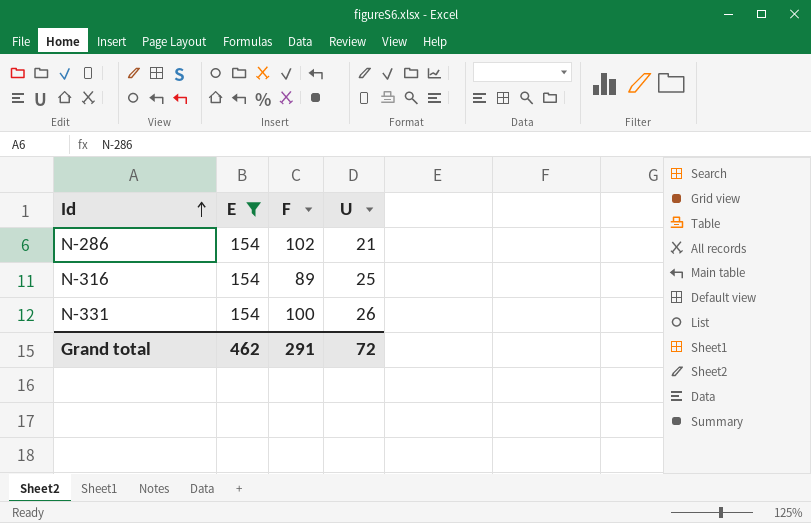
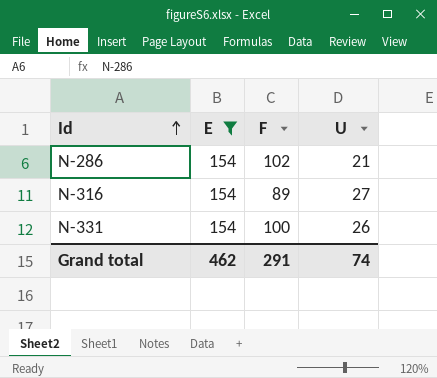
N-316 | U: 25 -> 27
Grand total | U: 72 -> 74

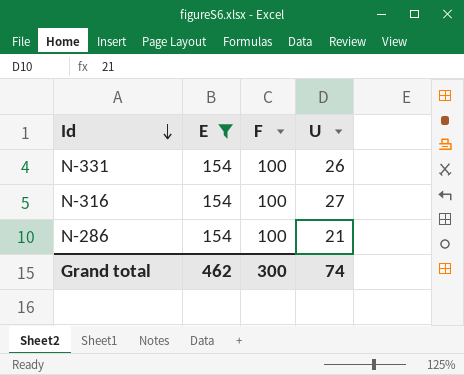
row order: Id ascending -> Id descending
N-316 | F: 89 -> 100
N-286 | F: 102 -> 100
Grand total | F: 291 -> 300

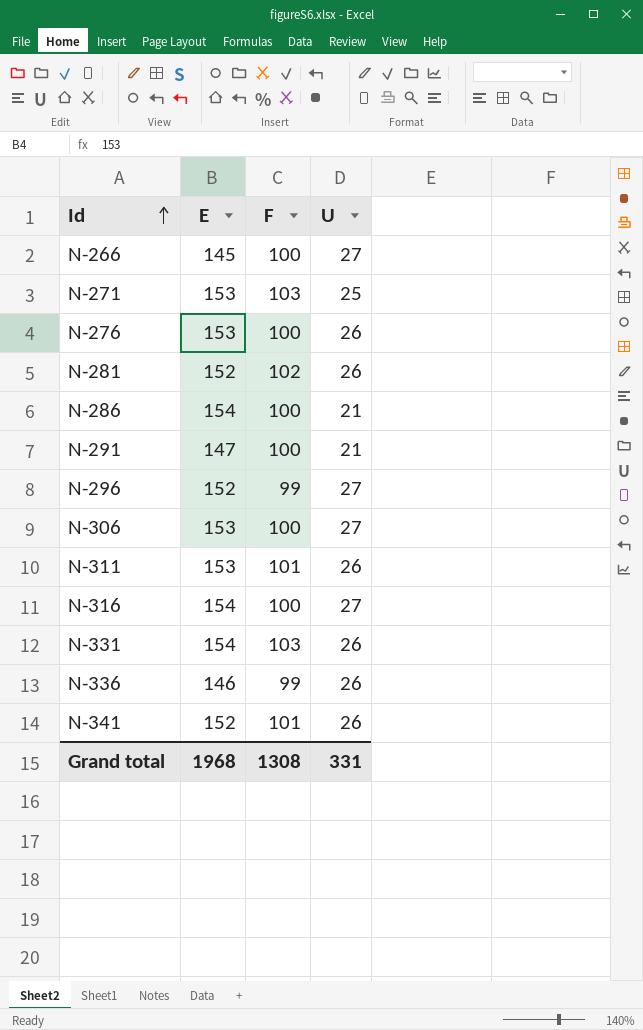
filter: E = 154 -> none
row order: Id descending -> Id ascending
N-331 | F: 100 -> 103
Grand total | E: 462 -> 1968
Grand total | F: 300 -> 1308
Grand total | U: 74 -> 331

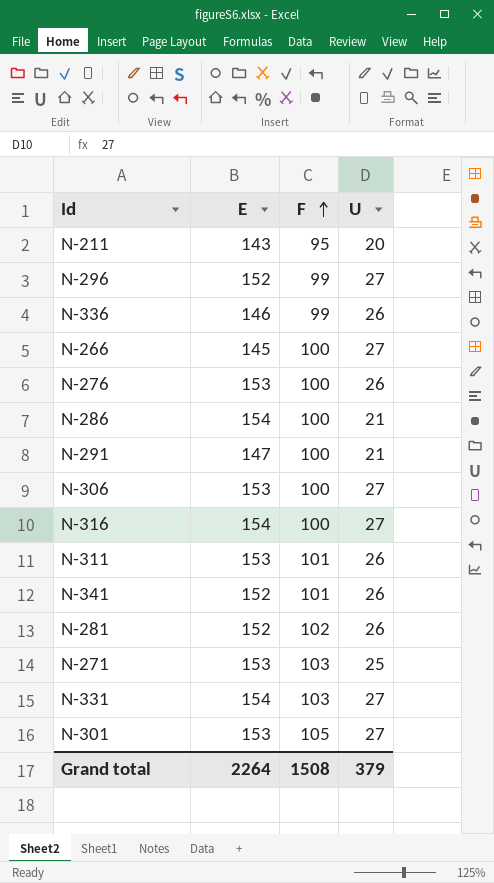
row order: Id ascending -> F ascending
row N-211: none -> 143 | 95 | 20
N-331 | U: 26 -> 27
row N-301: none -> 153 | 105 | 27
Grand total | E: 1968 -> 2264
Grand total | F: 1308 -> 1508
Grand total | U: 331 -> 379

